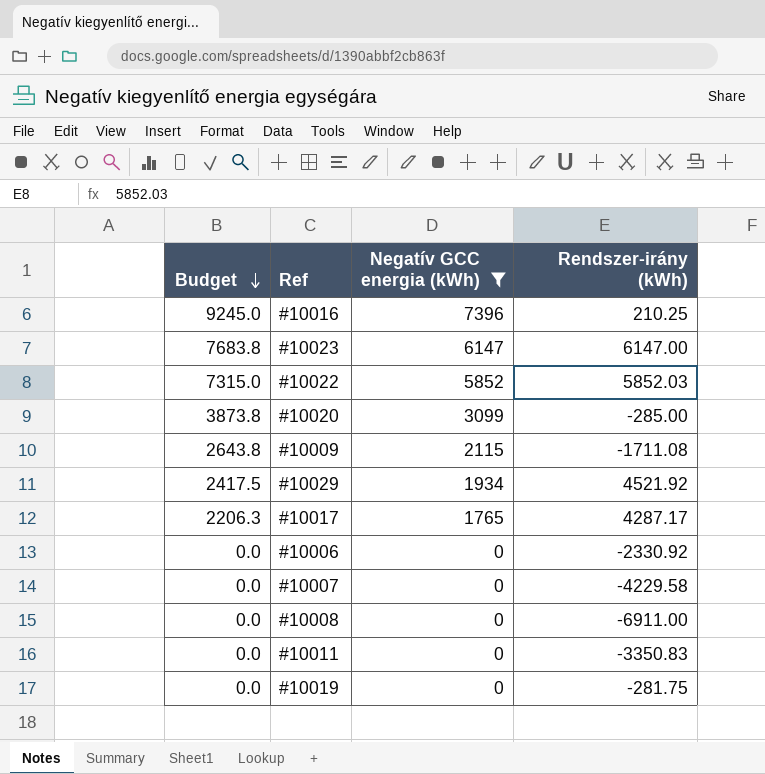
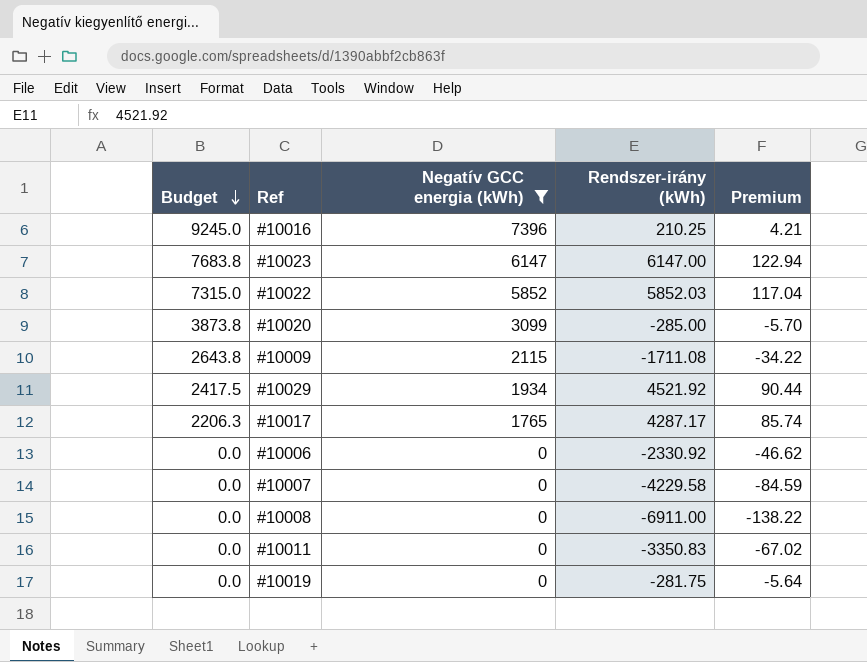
column Premium | formula: none -> [Rendszer-irány (kWh)] * 0.02

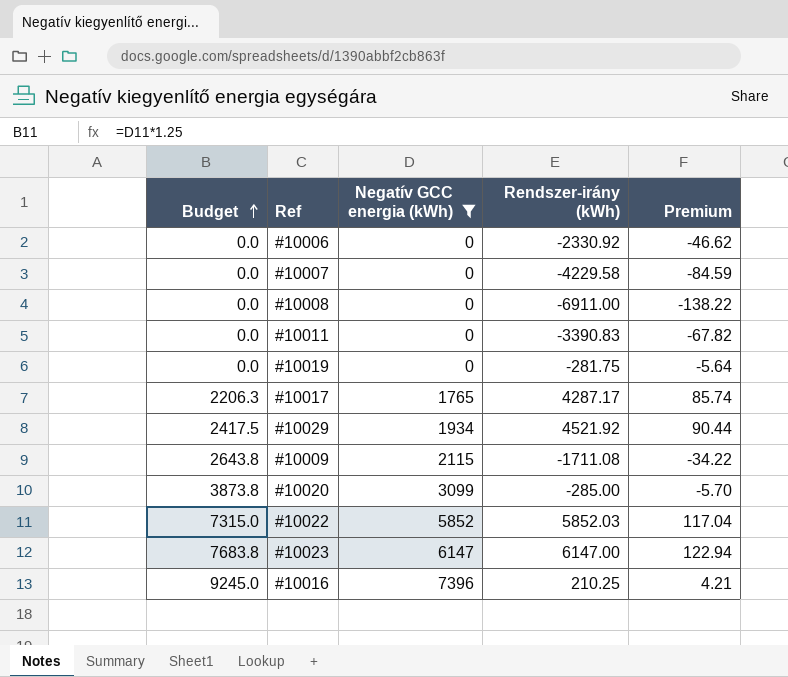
row order: Budget descending -> Budget ascending
#10011 | Rendszer-irány (kWh): -3350.83 -> -3390.83
#10011 | Premium: -67.02 -> -67.82

